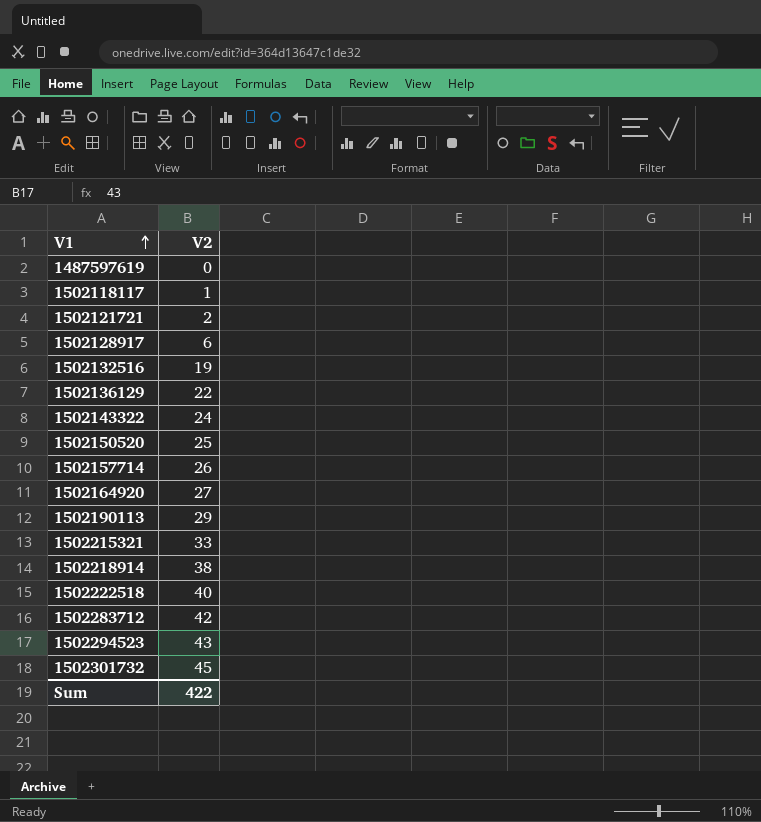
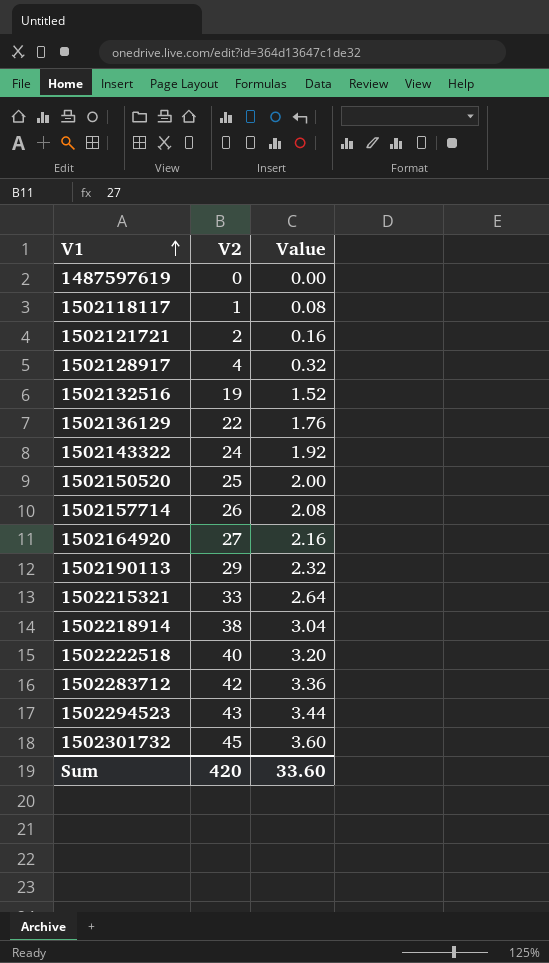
column Value | formula: none -> [V2] * 0.08
1502128917 | V2: 6 -> 4
Sum | V2: 422 -> 420

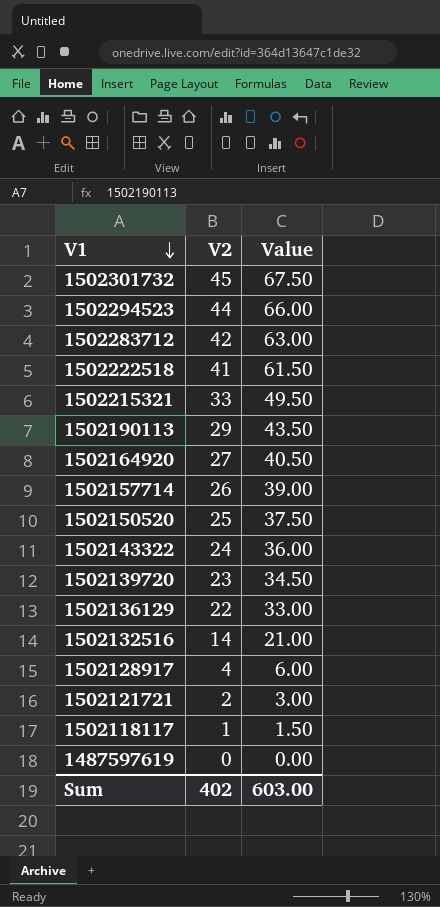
row order: V1 ascending -> V1 descending
column Value | formula: [V2] * 0.08 -> [V2] * 1.5
row 1502218914: 38 | 3.04 -> none
1502294523 | V2: 43 -> 44
1502222518 | V2: 40 -> 41
row 1502139720: none -> 23 | 34.50
1502132516 | V2: 19 -> 14
Sum | V2: 420 -> 402
Sum | Value: 33.60 -> 603.00

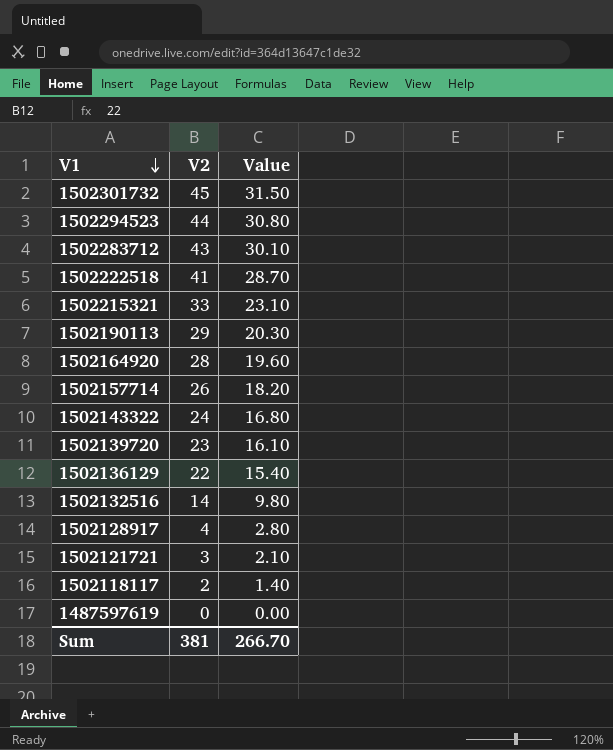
column Value | formula: [V2] * 1.5 -> [V2] * 0.7
row 1502150520: 25 | 37.50 -> none
1502283712 | V2: 42 -> 43
1502164920 | V2: 27 -> 28
1502121721 | V2: 2 -> 3
1502118117 | V2: 1 -> 2
Sum | V2: 402 -> 381
Sum | Value: 603.00 -> 266.70

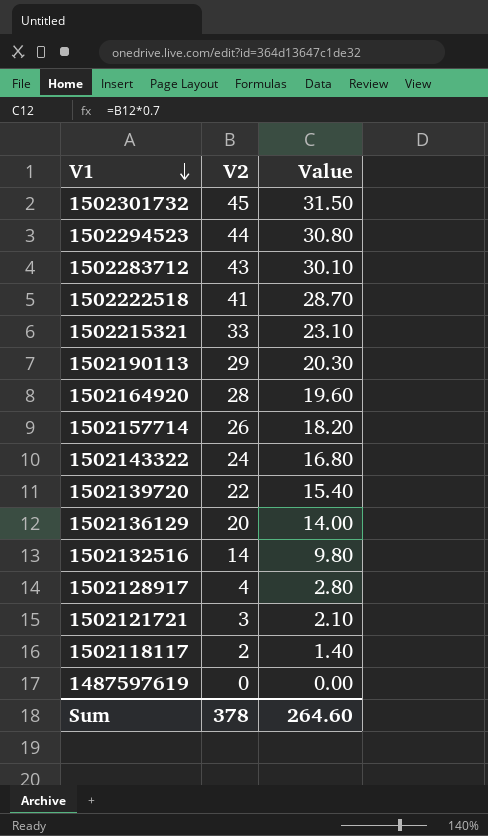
1502139720 | V2: 23 -> 22
1502139720 | Value: 16.10 -> 15.40
1502136129 | V2: 22 -> 20
1502136129 | Value: 15.40 -> 14.00
Sum | V2: 381 -> 378
Sum | Value: 266.70 -> 264.60

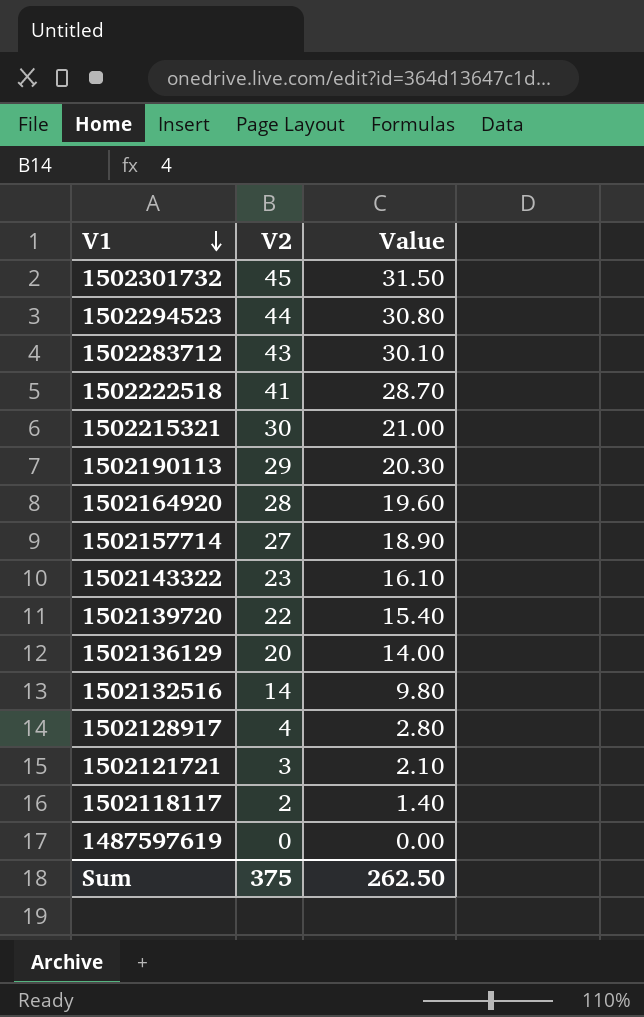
1502215321 | V2: 33 -> 30
1502215321 | Value: 23.10 -> 21.00
1502157714 | V2: 26 -> 27
1502157714 | Value: 18.20 -> 18.90
1502143322 | V2: 24 -> 23
1502143322 | Value: 16.80 -> 16.10
Sum | V2: 378 -> 375
Sum | Value: 264.60 -> 262.50

